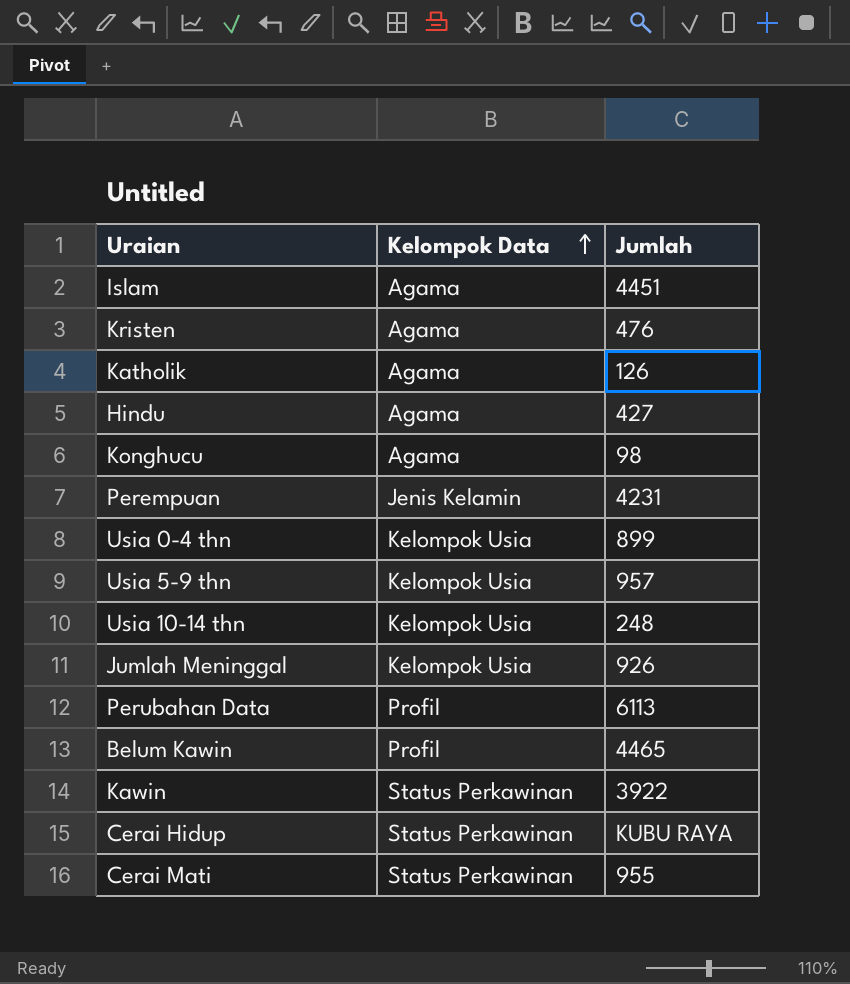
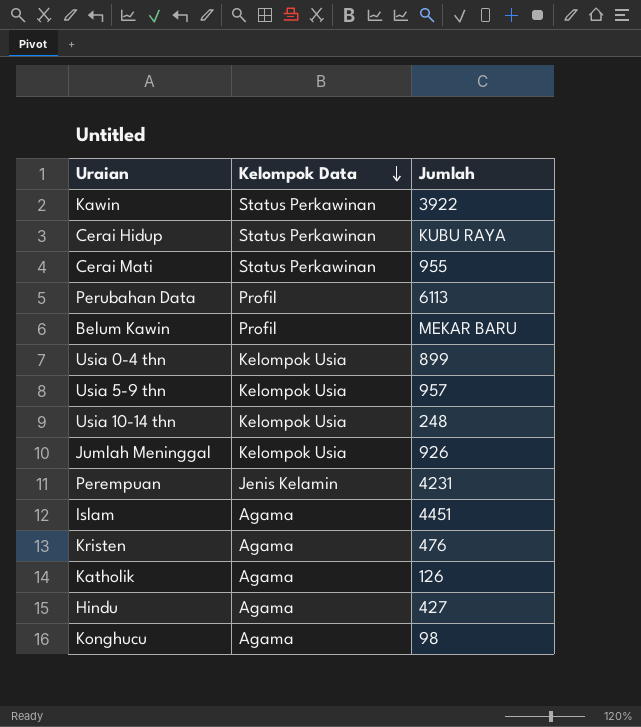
row order: Kelompok Data ascending -> Kelompok Data descending
Belum Kawin | Jumlah: 4465 -> MEKAR BARU

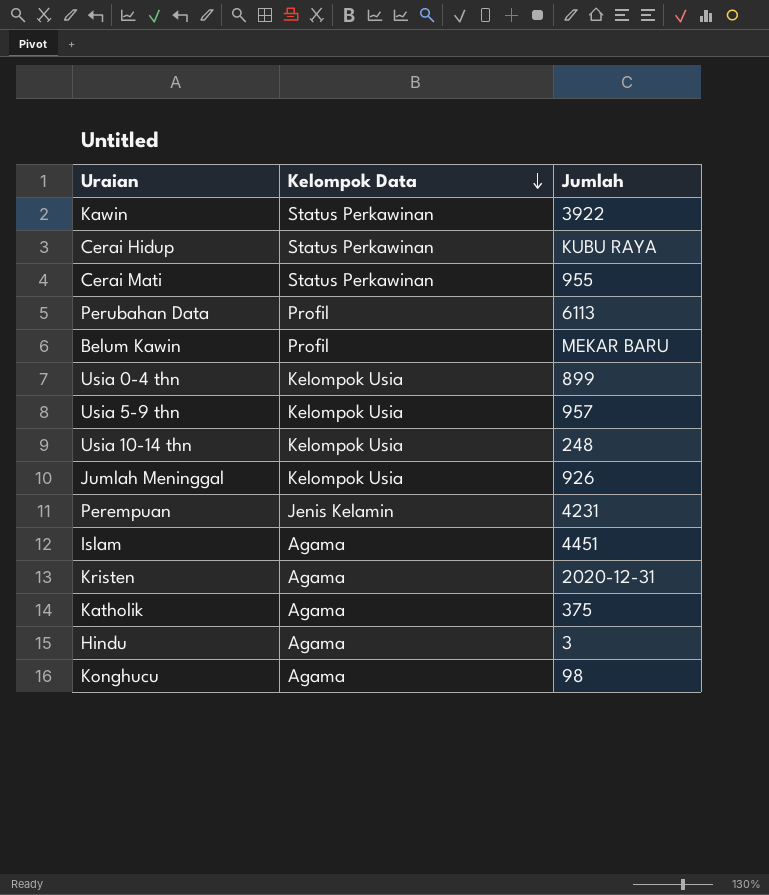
Kristen | Jumlah: 476 -> 2020-12-31
Katholik | Jumlah: 126 -> 375
Hindu | Jumlah: 427 -> 3

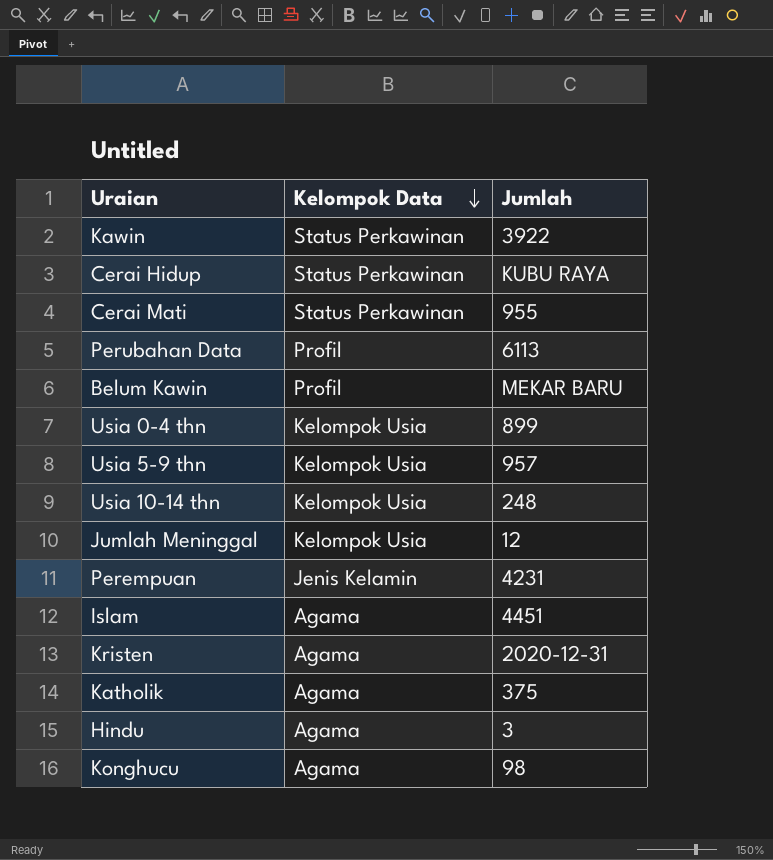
Jumlah Meninggal | Jumlah: 926 -> 12

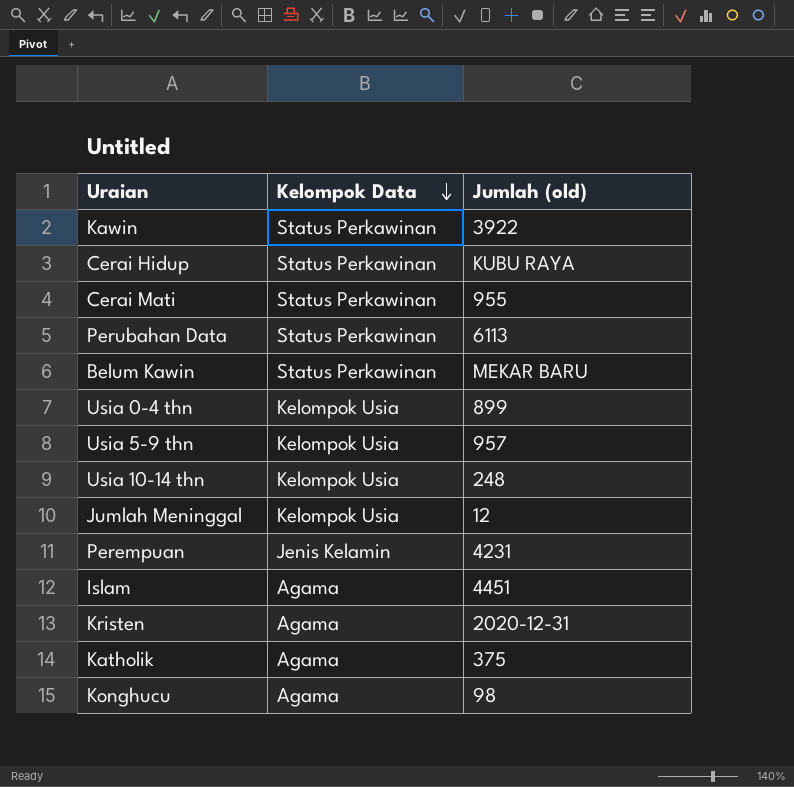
column name: Jumlah -> Jumlah (old)
row Hindu: Agama | 3 -> none
Perubahan Data | Kelompok Data: Profil -> Status Perkawinan
Belum Kawin | Kelompok Data: Profil -> Status Perkawinan

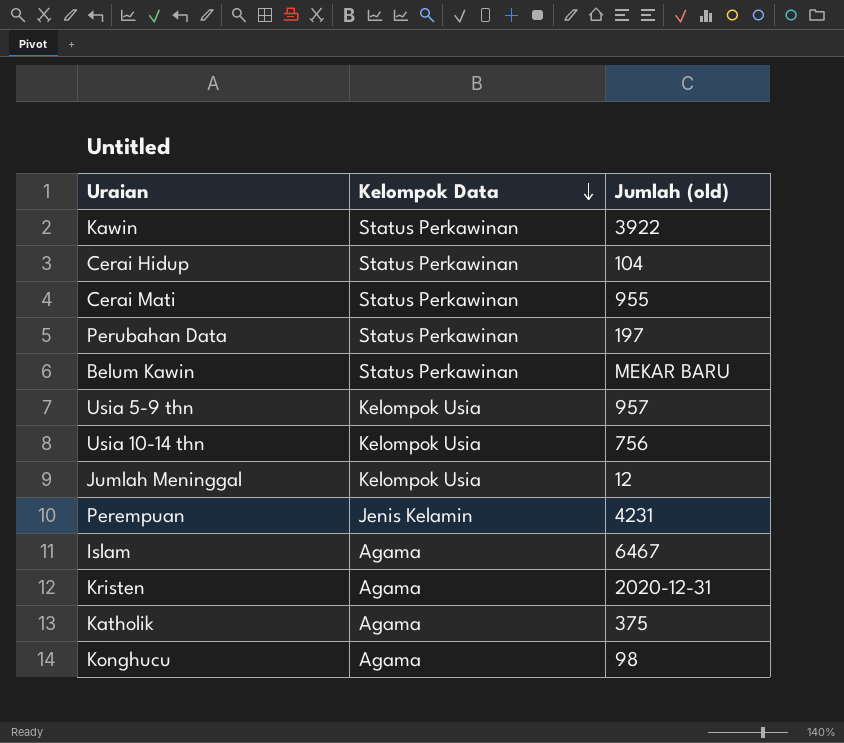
row Usia 0-4 thn: Kelompok Usia | 899 -> none
Cerai Hidup | Jumlah (old): KUBU RAYA -> 104
Perubahan Data | Jumlah (old): 6113 -> 197
Usia 10-14 thn | Jumlah (old): 248 -> 756
Islam | Jumlah (old): 4451 -> 6467

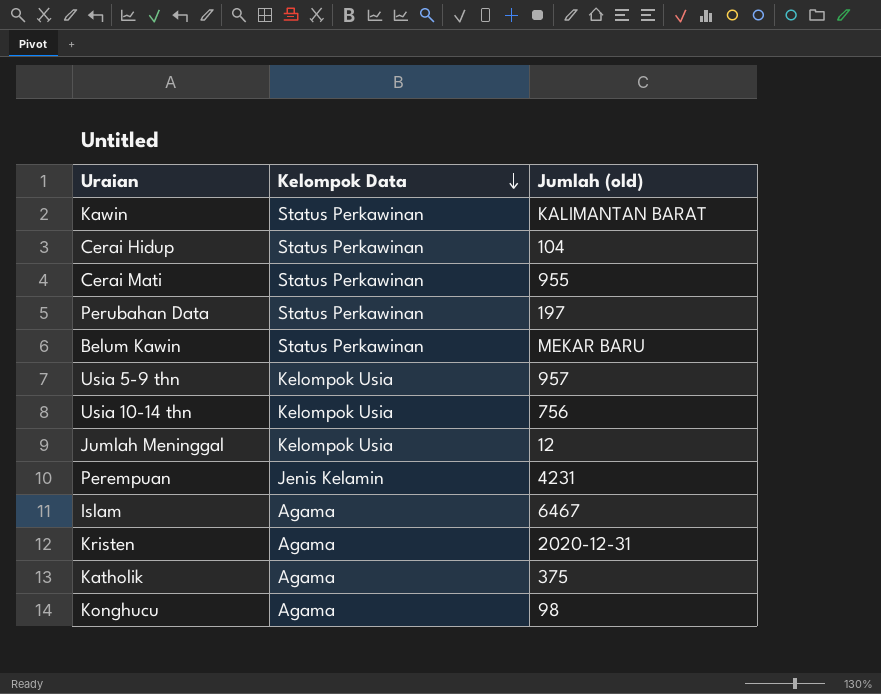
Kawin | Jumlah (old): 3922 -> KALIMANTAN BARAT

